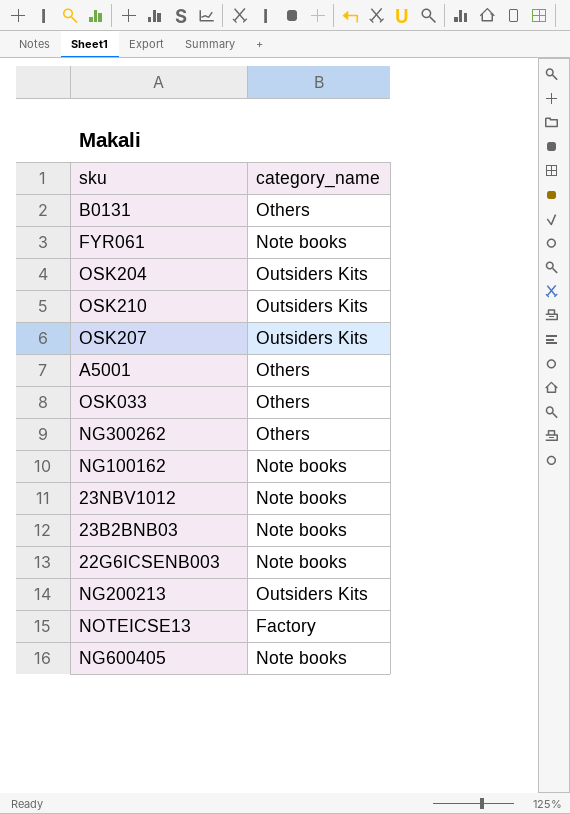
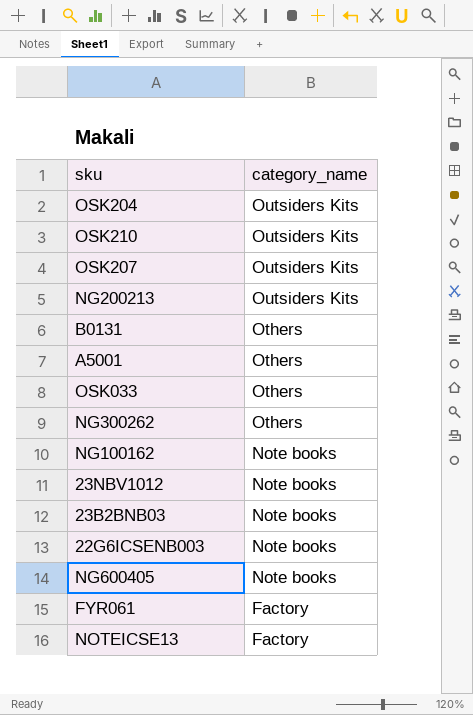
row order: none -> category_name descending
FYR061 | category_name: Note books -> Factory

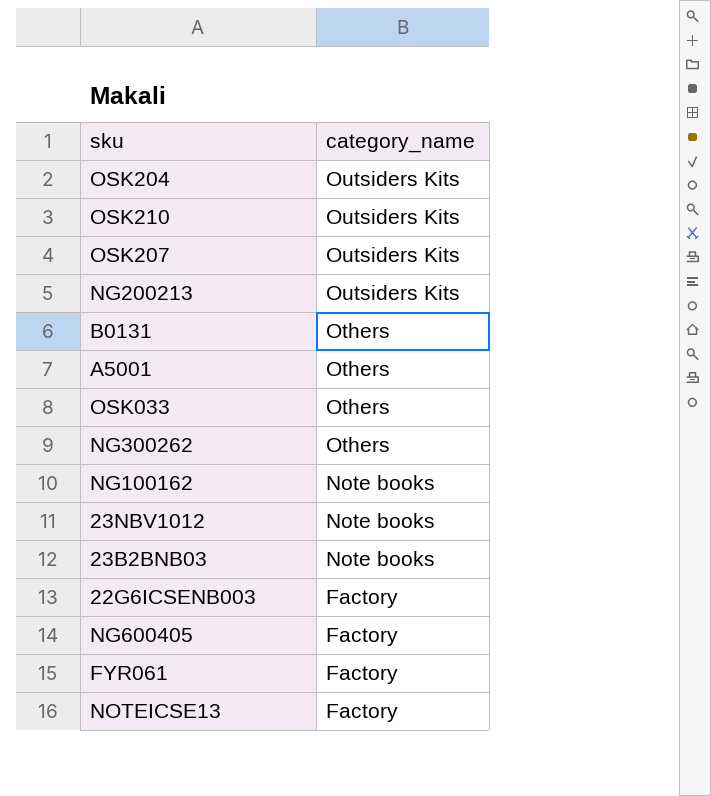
22G6ICSENB003 | category_name: Note books -> Factory
NG600405 | category_name: Note books -> Factory

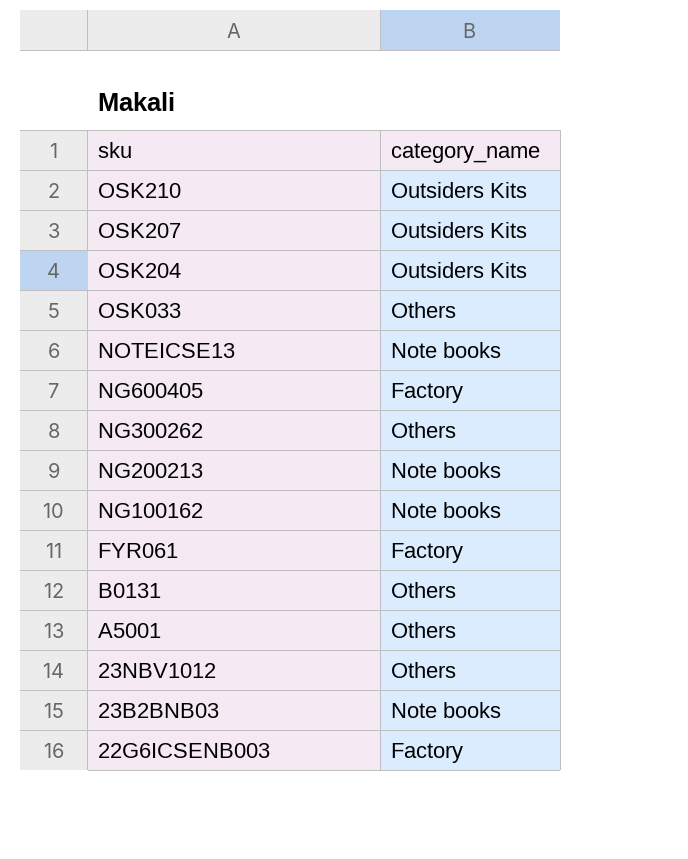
row order: category_name descending -> sku descending
NOTEICSE13 | category_name: Factory -> Note books
NG200213 | category_name: Outsiders Kits -> Note books
23NBV1012 | category_name: Note books -> Others

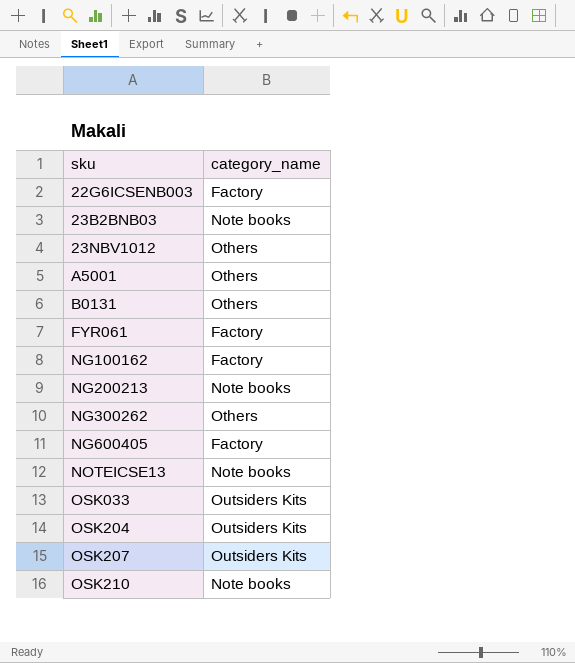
row order: sku descending -> sku ascending
NG100162 | category_name: Note books -> Factory
OSK033 | category_name: Others -> Outsiders Kits
OSK210 | category_name: Outsiders Kits -> Note books

